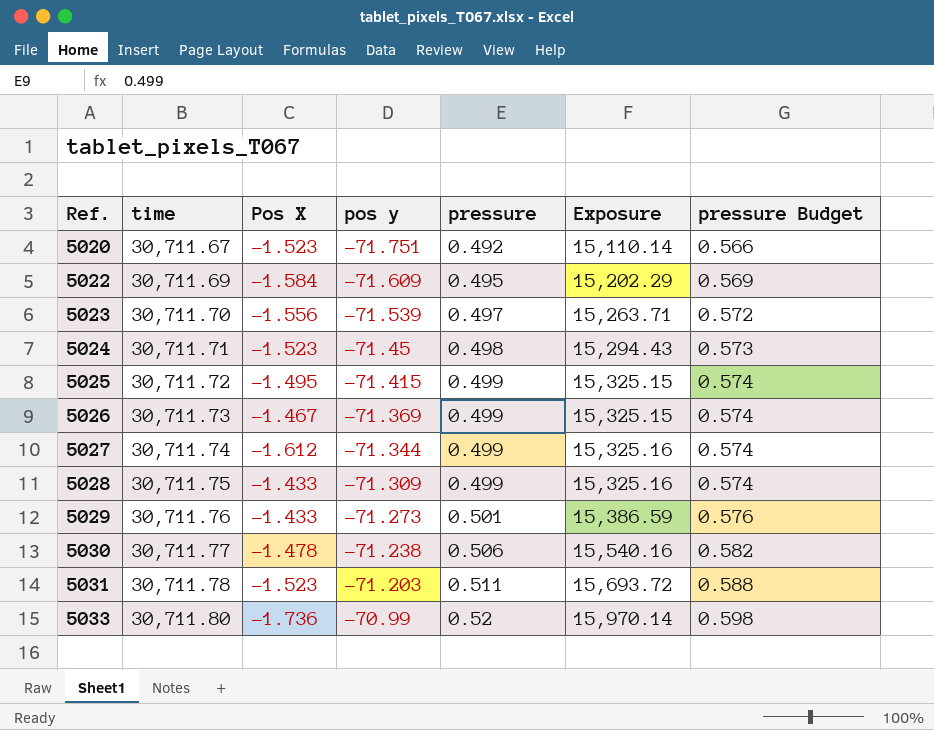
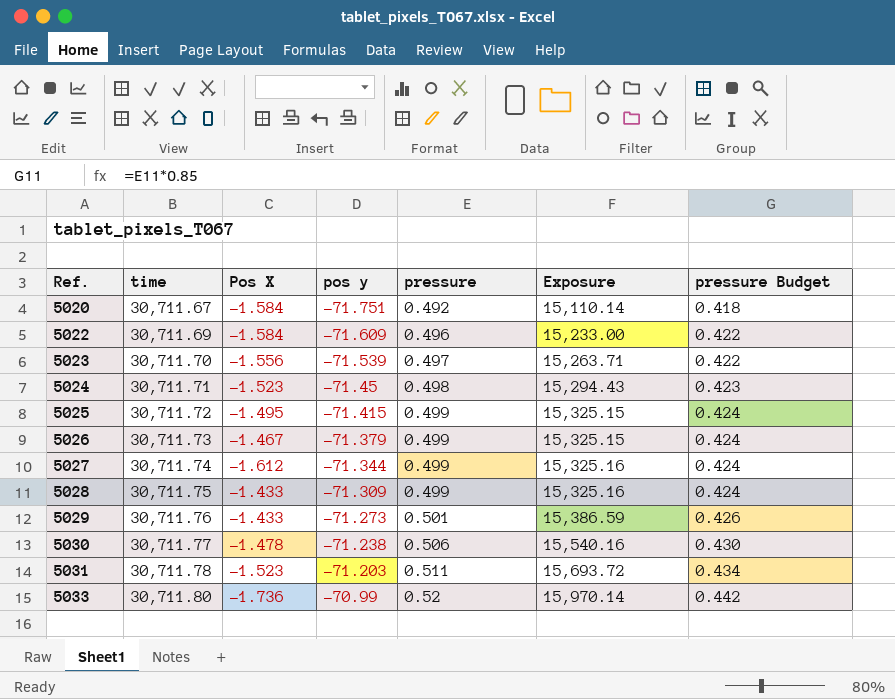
column pressure Budget | formula: [pressure] * 1.15 -> [pressure] * 0.85
5020 | Pos X: -1.523 -> -1.584
5022 | pressure: 0.495 -> 0.496
5022 | Exposure: 15,202.29 -> 15,233.00
5026 | pos y: -71.369 -> -71.379

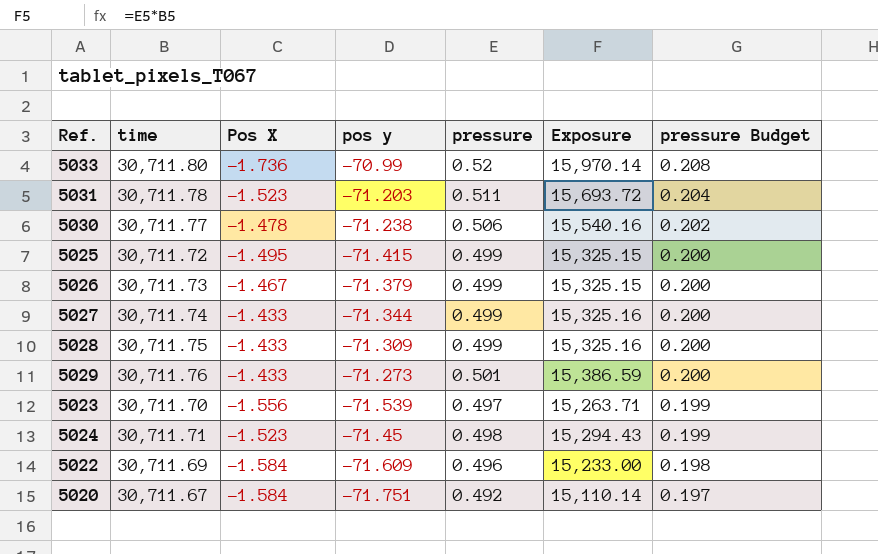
row order: Ref. ascending -> pressure Budget descending
column pressure Budget | formula: [pressure] * 0.85 -> [pressure] * 0.4
5027 | Pos X: -1.612 -> -1.433

